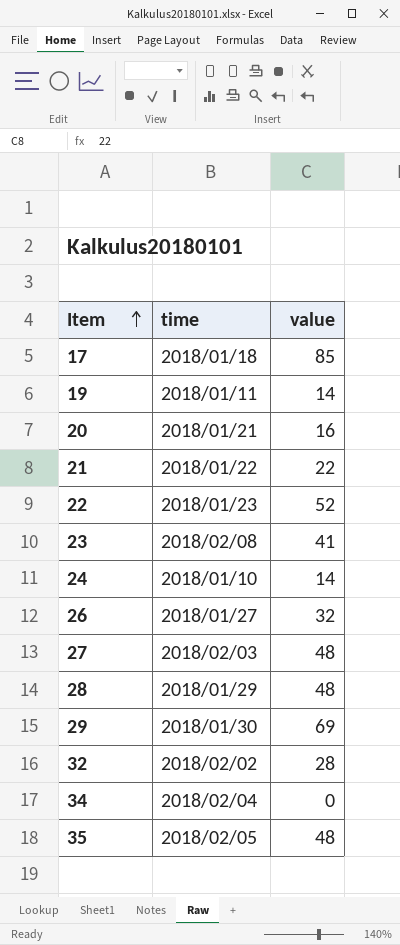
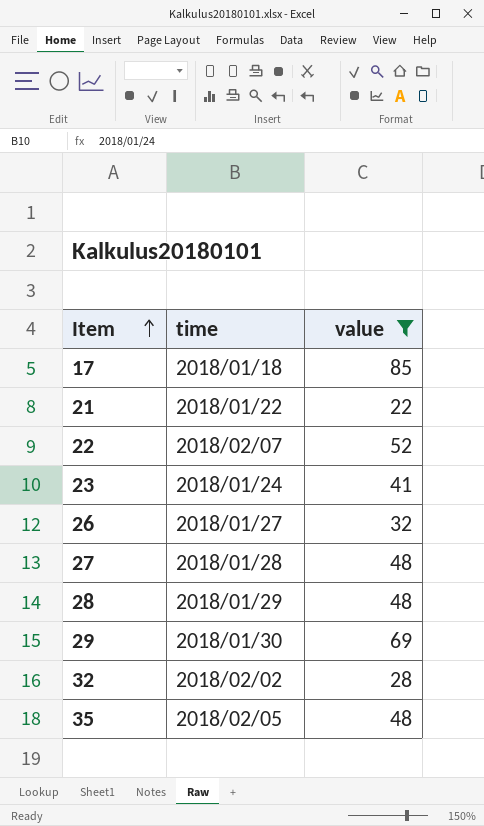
filter: none -> value >= 22
22 | time: 2018/01/23 -> 2018/02/07
23 | time: 2018/02/08 -> 2018/01/24
27 | time: 2018/02/03 -> 2018/01/28

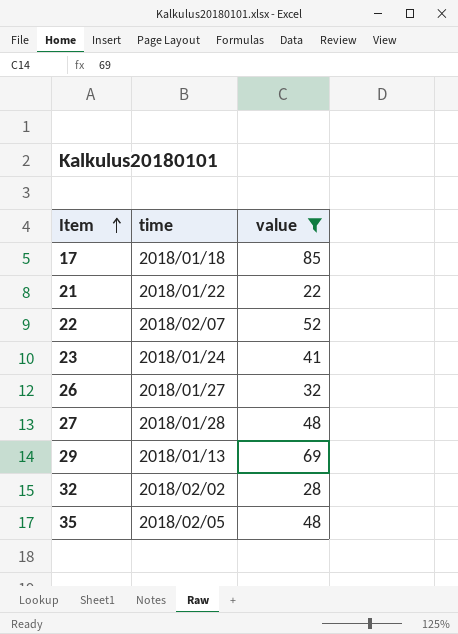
row 28: 2018/01/29 | 48 -> none
29 | time: 2018/01/30 -> 2018/01/13

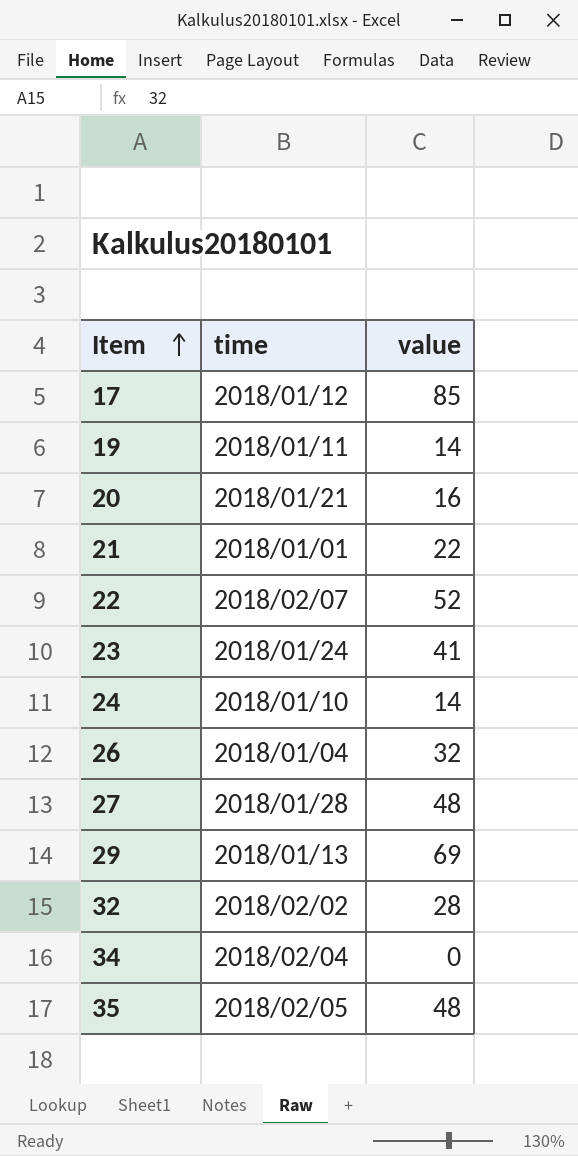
filter: value >= 22 -> none
17 | time: 2018/01/18 -> 2018/01/12
21 | time: 2018/01/22 -> 2018/01/01
26 | time: 2018/01/27 -> 2018/01/04

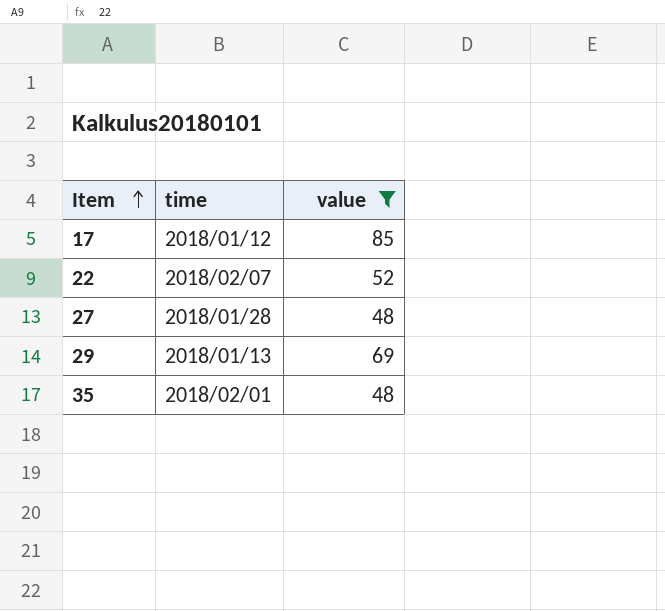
filter: none -> value >= 48
35 | time: 2018/02/05 -> 2018/02/01

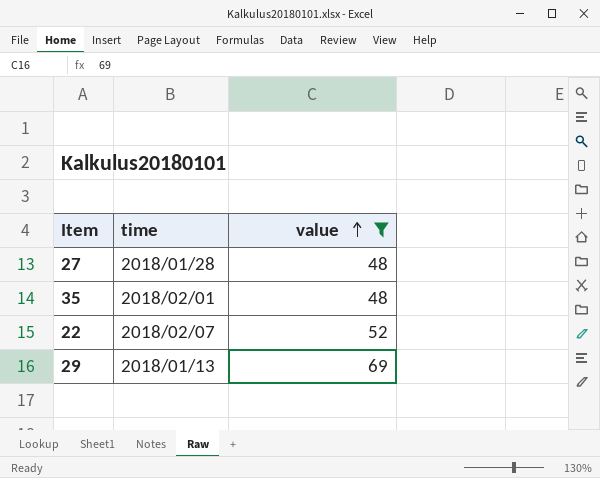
row order: Item ascending -> value ascending
row 17: 2018/01/12 | 85 -> none

